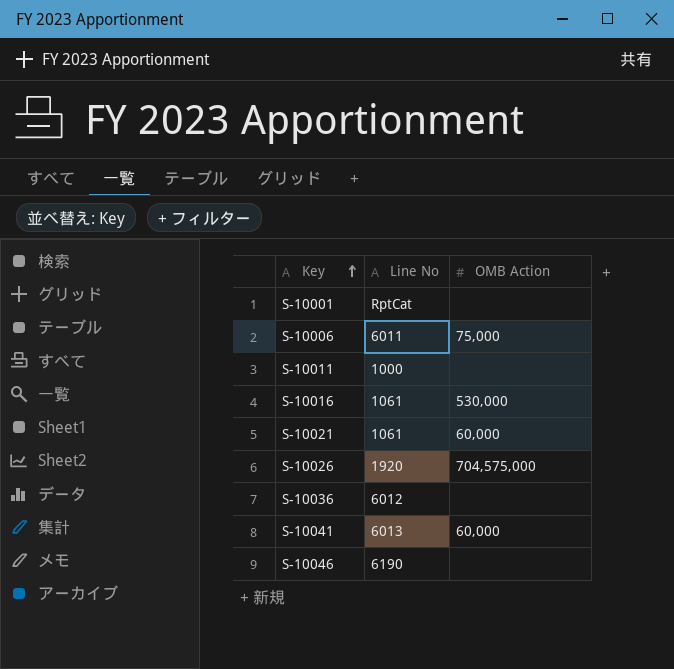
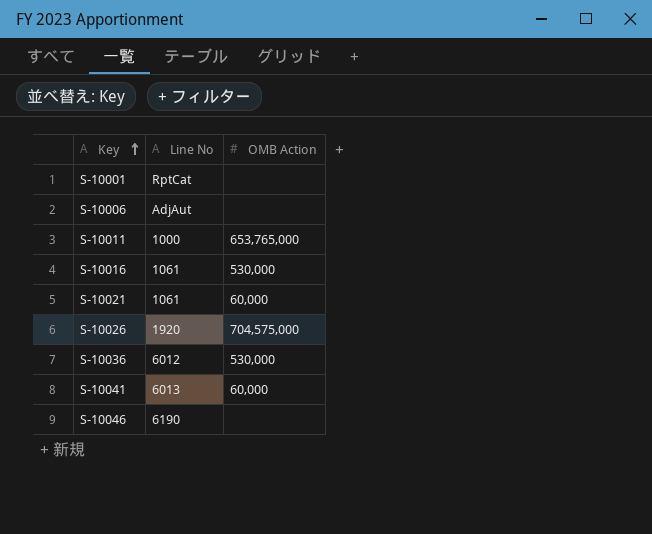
S-10006 | Line No: 6011 -> AdjAut
S-10006 | OMB Action: 75,000 -> none
S-10011 | OMB Action: none -> 653,765,000
S-10036 | OMB Action: none -> 530,000

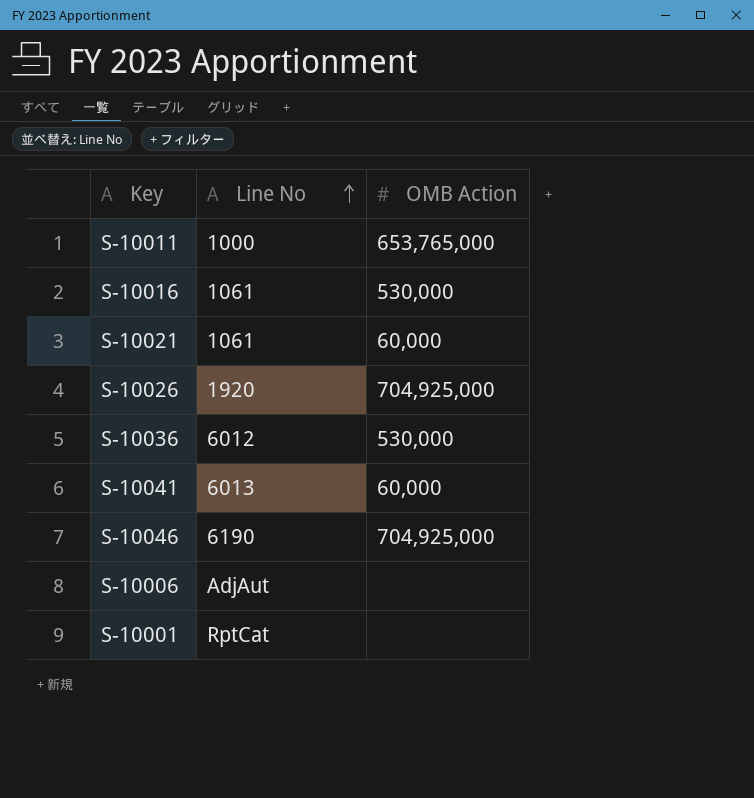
row order: Key ascending -> Line No ascending
S-10026 | OMB Action: 704,575,000 -> 704,925,000
S-10046 | OMB Action: none -> 704,925,000

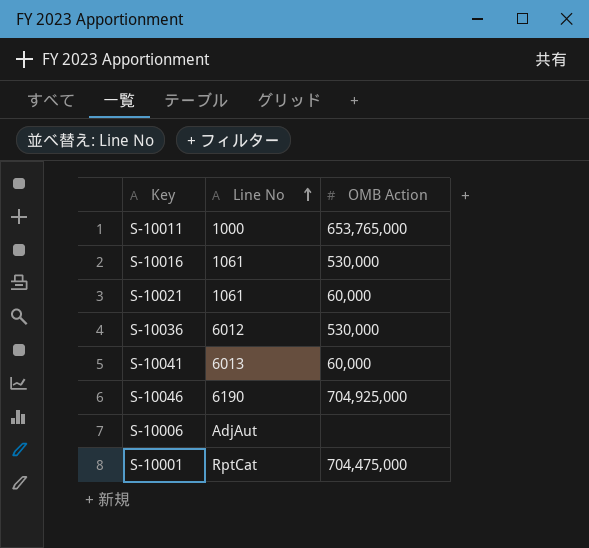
row S-10026: 1920 | 704,925,000 -> none
S-10001 | OMB Action: none -> 704,475,000

